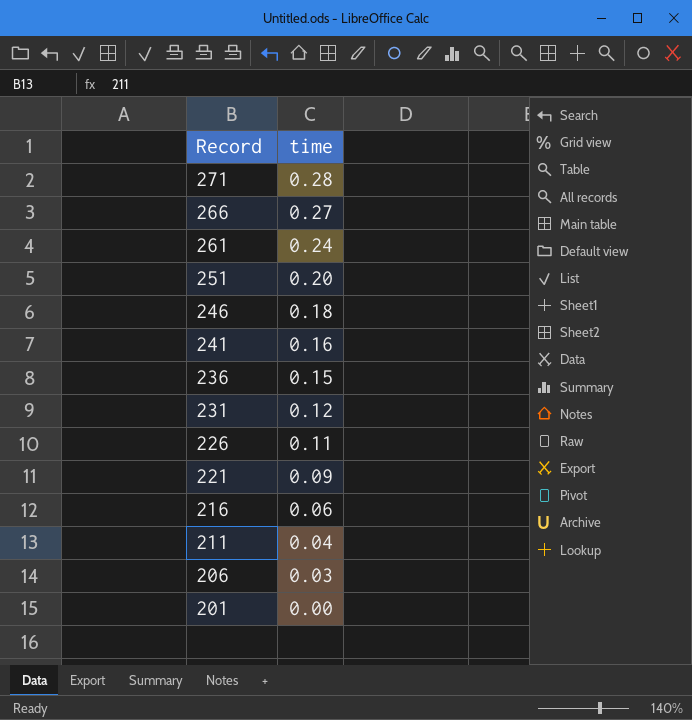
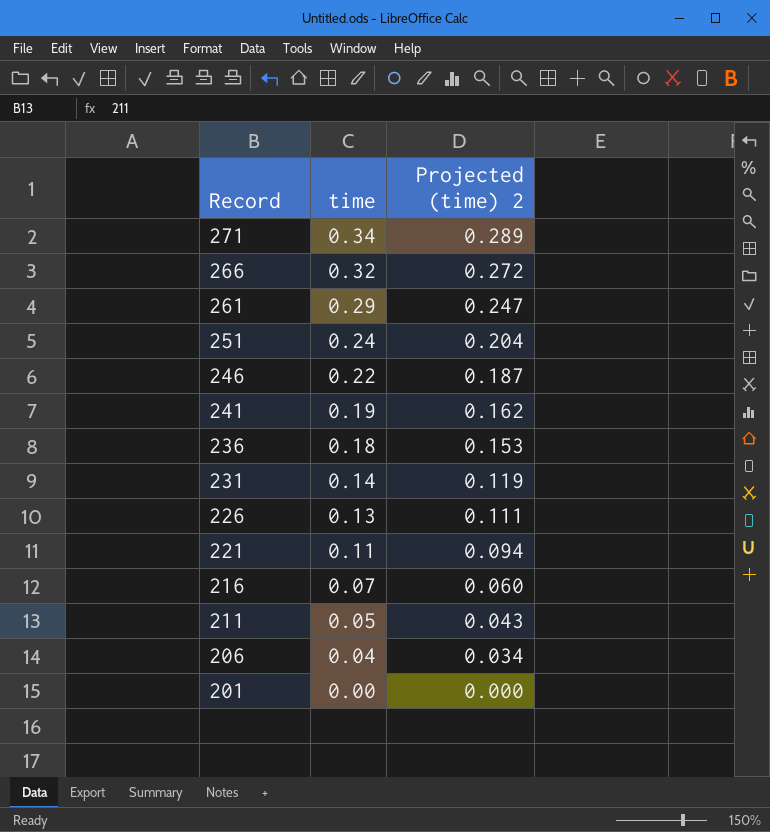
column Projected (time) 2 | formula: none -> [time] * 0.85
271 | time: 0.28 -> 0.34
266 | time: 0.27 -> 0.32
261 | time: 0.24 -> 0.29
251 | time: 0.20 -> 0.24
246 | time: 0.18 -> 0.22
241 | time: 0.16 -> 0.19
236 | time: 0.15 -> 0.18
231 | time: 0.12 -> 0.14
226 | time: 0.11 -> 0.13
221 | time: 0.09 -> 0.11
216 | time: 0.06 -> 0.07
211 | time: 0.04 -> 0.05
206 | time: 0.03 -> 0.04

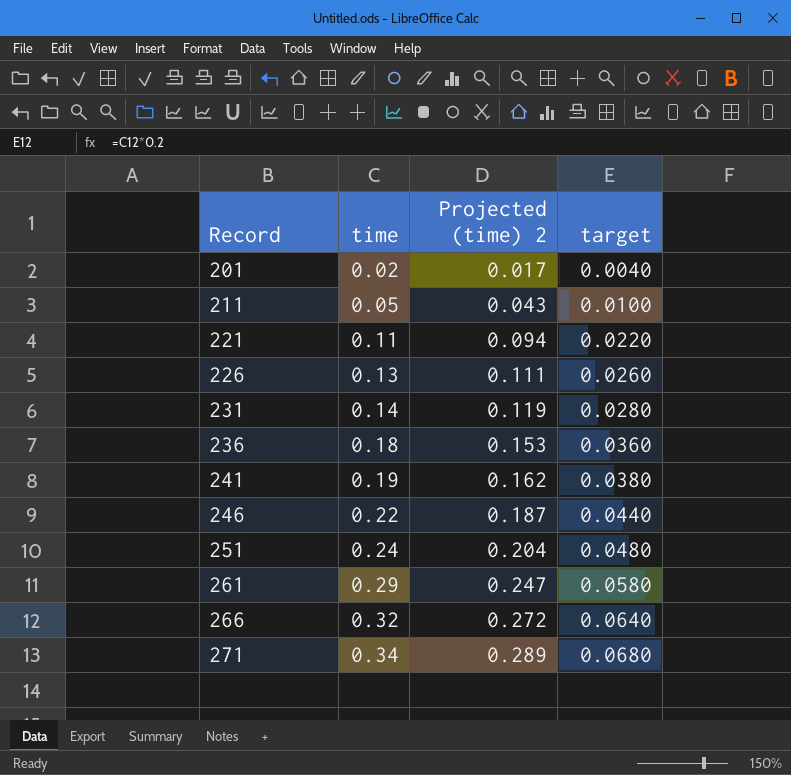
row order: Record descending -> Record ascending
column target | formula: none -> [time] * 0.2
row 216: 0.07 | 0.060 -> none
row 206: 0.04 | 0.034 -> none
201 | time: 0.00 -> 0.02
201 | Projected (time) 2: 0.000 -> 0.017

